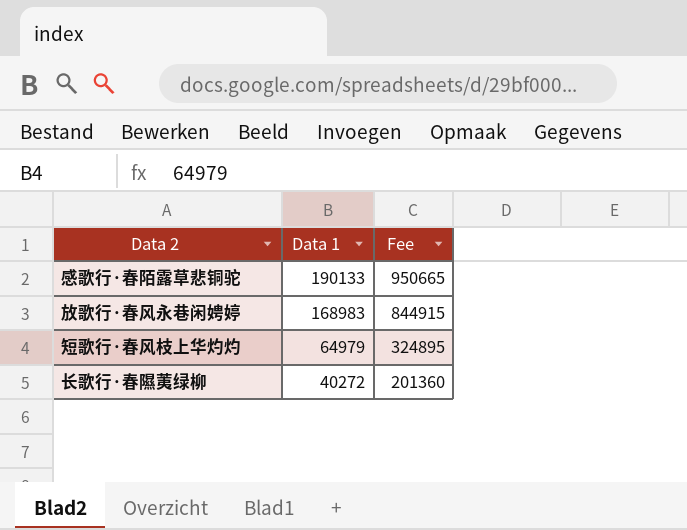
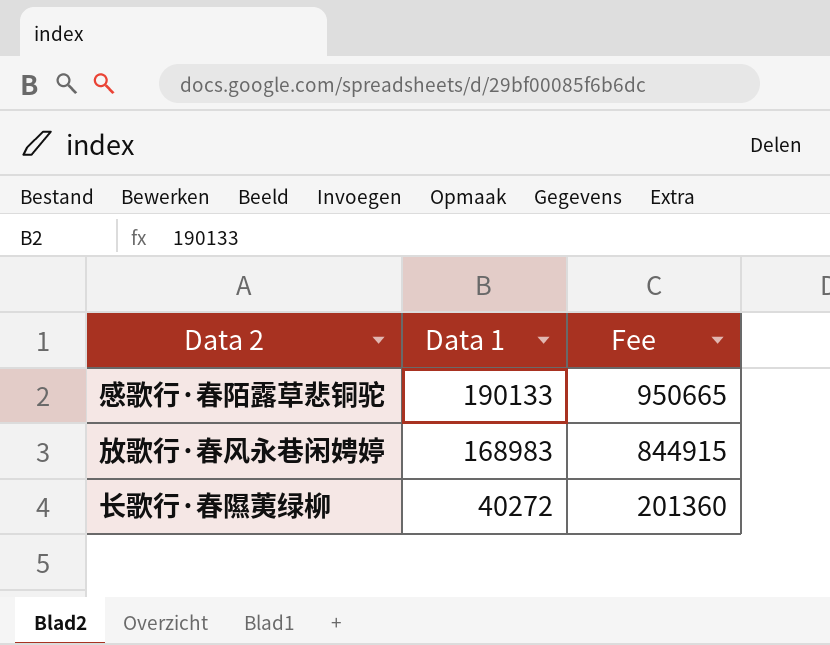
row 短歌行·春风枝上华灼灼: 64979 | 324895 -> none

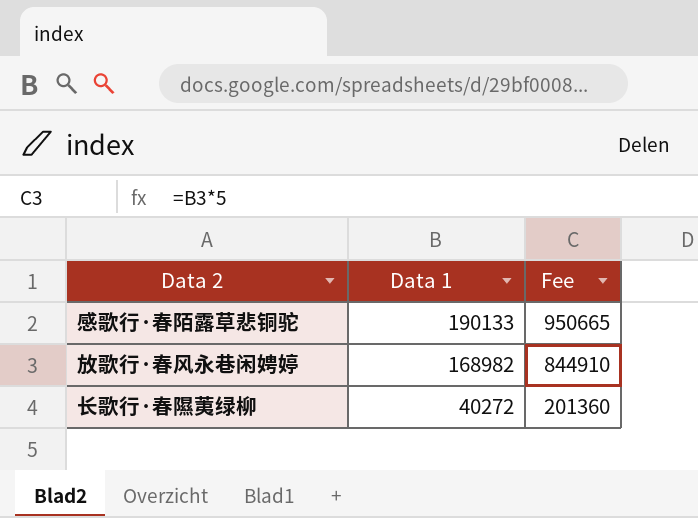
放歌行·春风永巷闲娉婷 | Data 1: 168983 -> 168982
放歌行·春风永巷闲娉婷 | Fee: 844915 -> 844910

